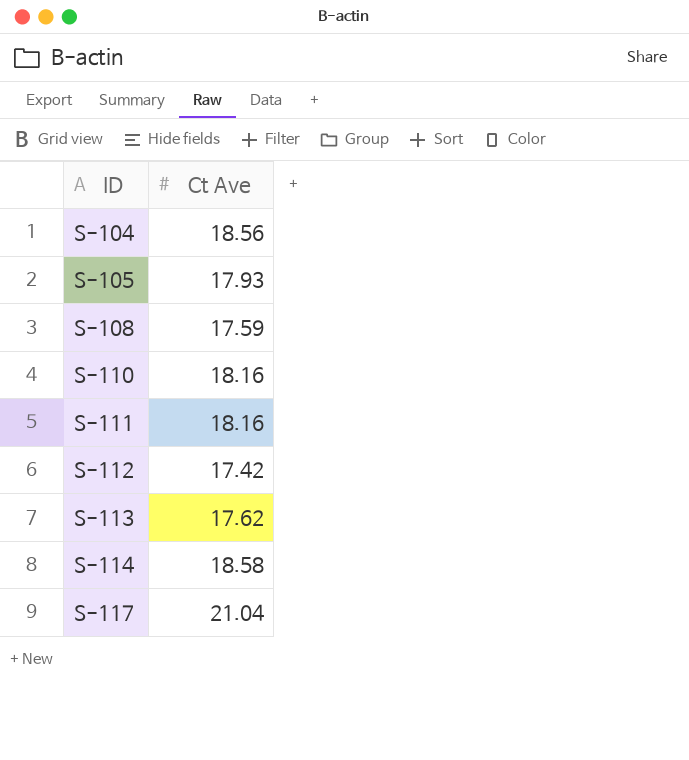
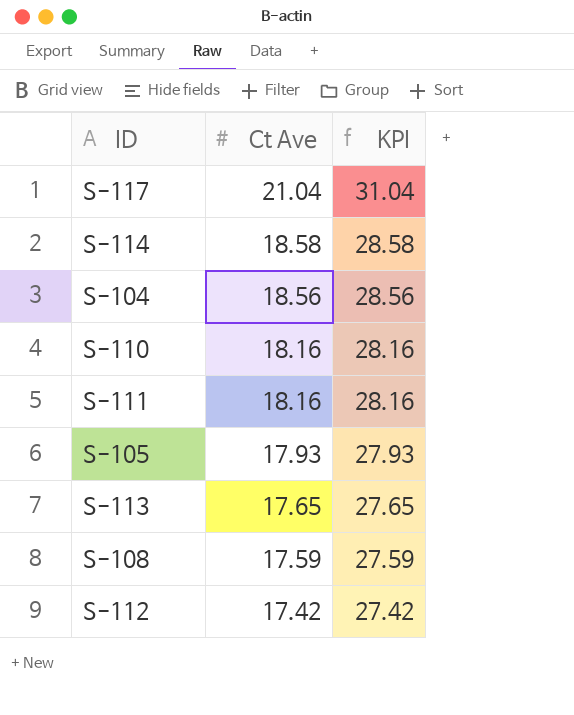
row order: ID ascending -> Ct Ave descending
column KPI | formula: none -> [Ct Ave] + 10
S-113 | Ct Ave: 17.62 -> 17.65

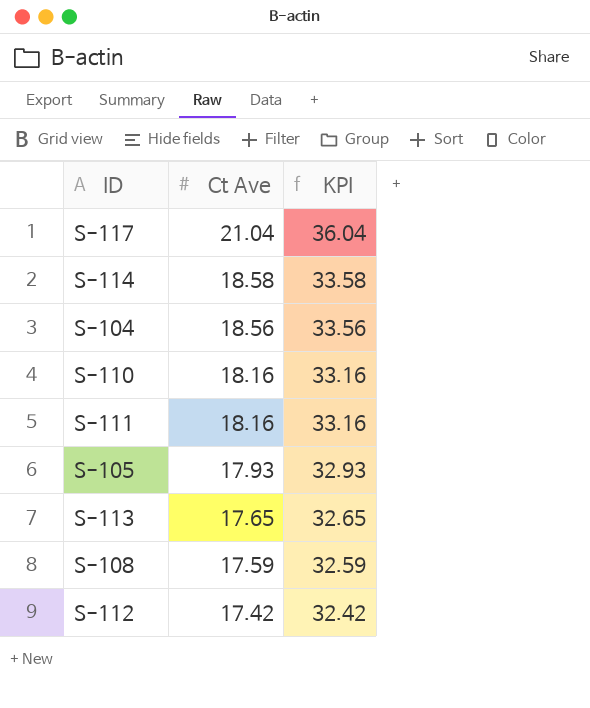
column KPI | formula: [Ct Ave] + 10 -> [Ct Ave] + 15

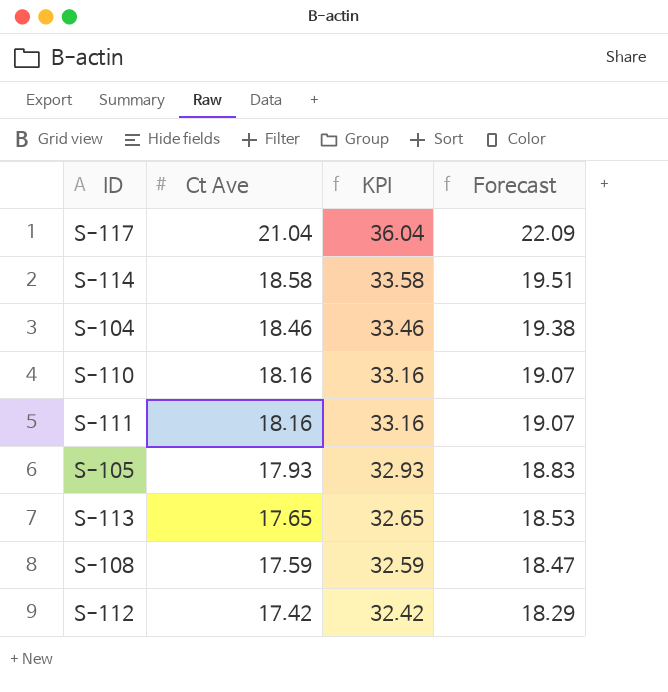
column Forecast | formula: none -> [Ct Ave] * 1.05
S-104 | Ct Ave: 18.56 -> 18.46
S-104 | KPI: 33.56 -> 33.46

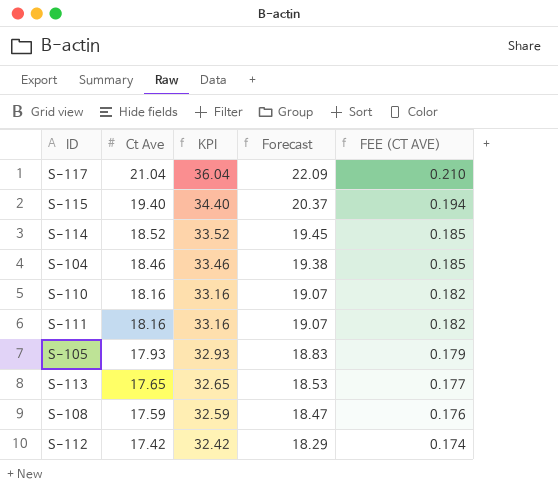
column FEE (CT AVE) | formula: none -> [Ct Ave] * 0.01
row S-115: none -> 19.40 | 34.40 | 20.37 | 0.194
S-114 | Ct Ave: 18.58 -> 18.52
S-114 | KPI: 33.58 -> 33.52
S-114 | Forecast: 19.51 -> 19.45

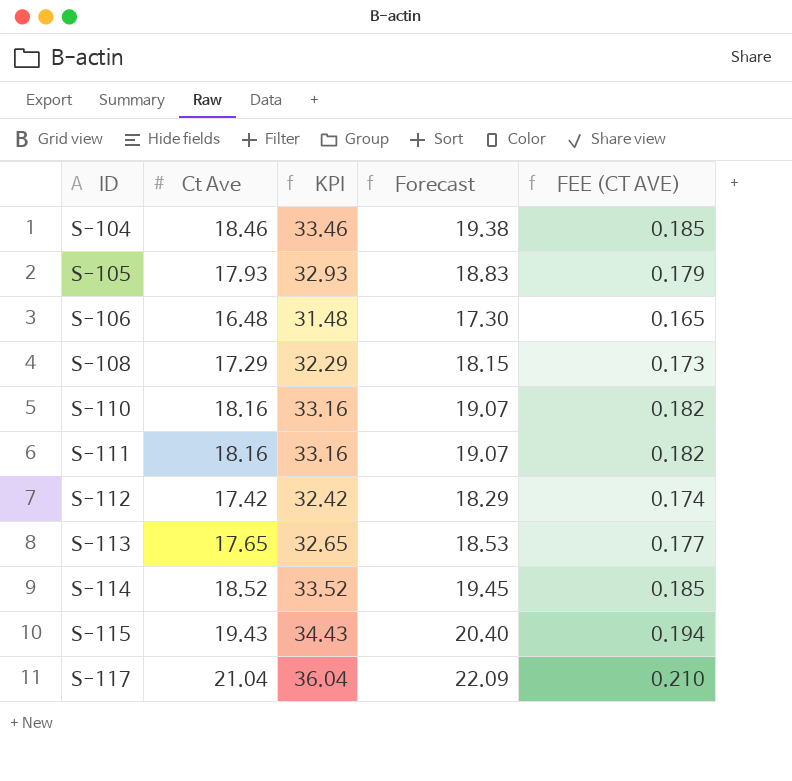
row order: Ct Ave descending -> ID ascending
row S-106: none -> 16.48 | 31.48 | 17.30 | 0.165
S-108 | Ct Ave: 17.59 -> 17.29
S-108 | KPI: 32.59 -> 32.29
S-108 | Forecast: 18.47 -> 18.15
S-108 | FEE (CT AVE): 0.176 -> 0.173
S-115 | Ct Ave: 19.40 -> 19.43
S-115 | KPI: 34.40 -> 34.43
S-115 | Forecast: 20.37 -> 20.40

